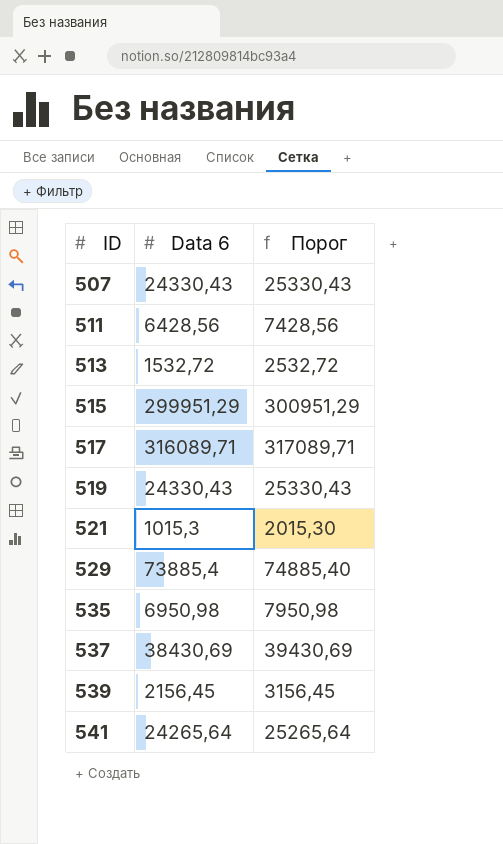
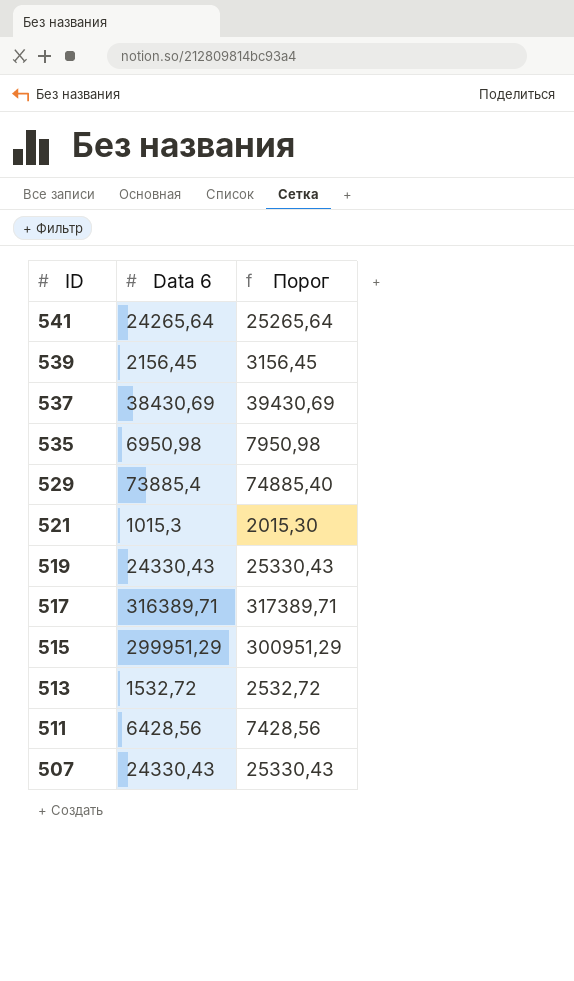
row order: ID ascending -> ID descending
517 | Data 6: 316089,71 -> 316389,71
517 | Порог: 317089,71 -> 317389,71

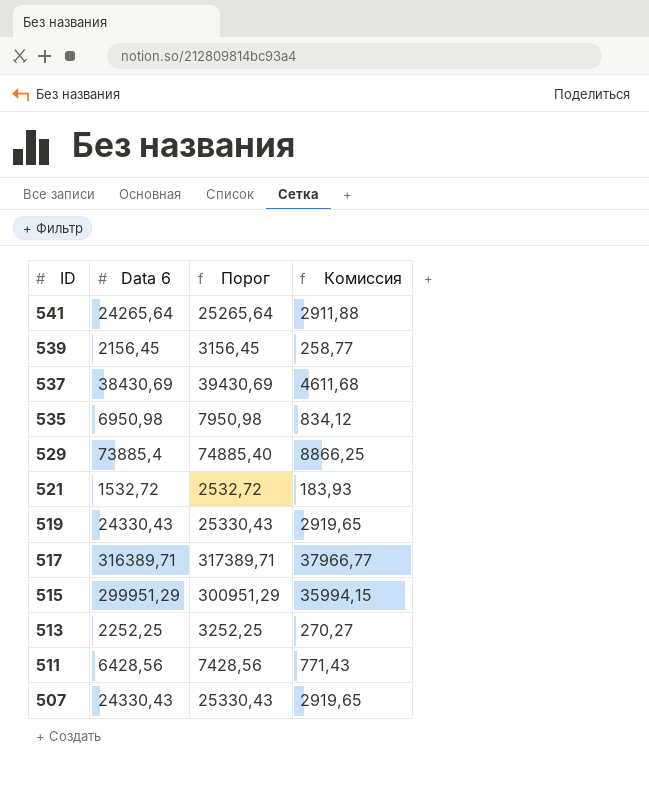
column Комиссия | formula: none -> [Data 6] * 0,12
521 | Data 6: 1015,3 -> 1532,72
521 | Порог: 2015,30 -> 2532,72
513 | Data 6: 1532,72 -> 2252,25
513 | Порог: 2532,72 -> 3252,25

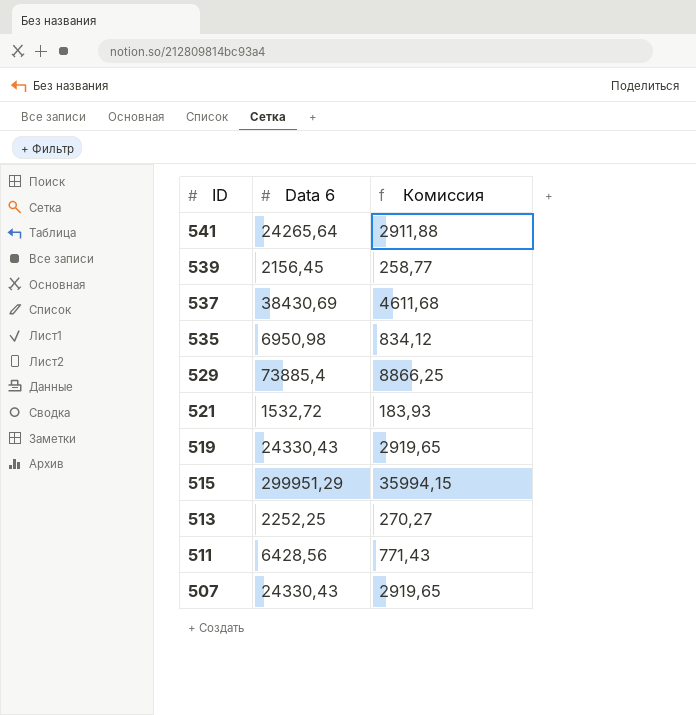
column Порог | formula: [Data 6] + 1000 -> none
row 517: 316389,71 | 317389,71 | 37966,77 -> none

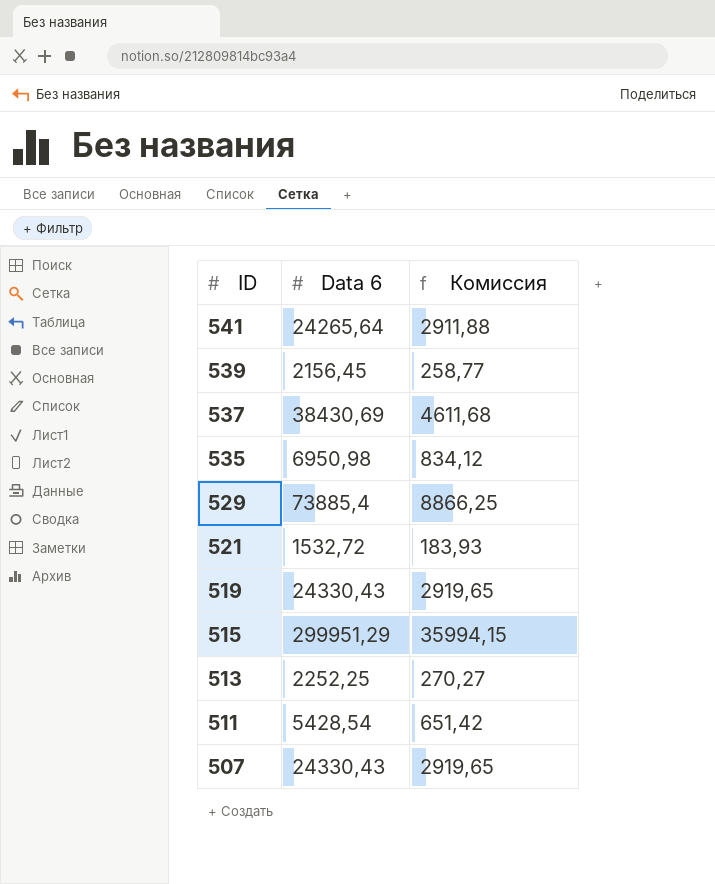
511 | Data 6: 6428,56 -> 5428,54
511 | Комиссия: 771,43 -> 651,42

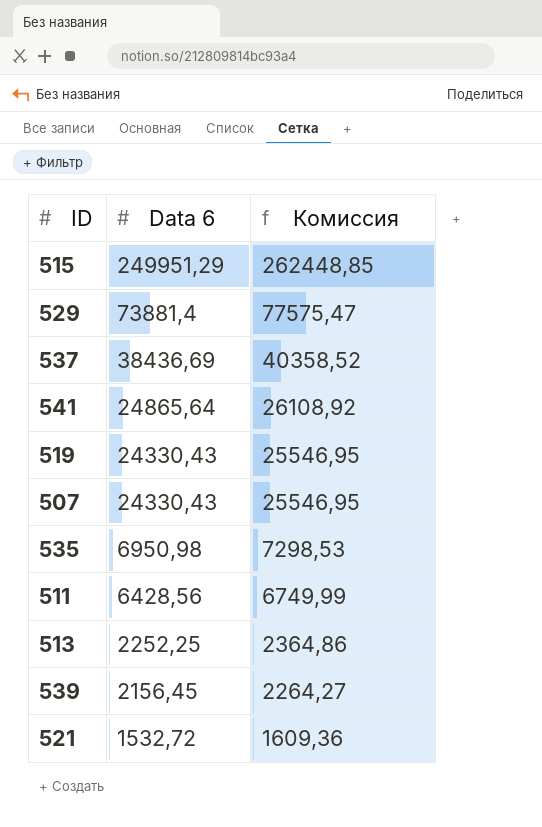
row order: ID descending -> Data 6 descending
column Комиссия | formula: [Data 6] * 0,12 -> [Data 6] * 1,05
515 | Data 6: 299951,29 -> 249951,29
529 | Data 6: 73885,4 -> 73881,4
537 | Data 6: 38430,69 -> 38436,69
541 | Data 6: 24265,64 -> 24865,64
511 | Data 6: 5428,54 -> 6428,56

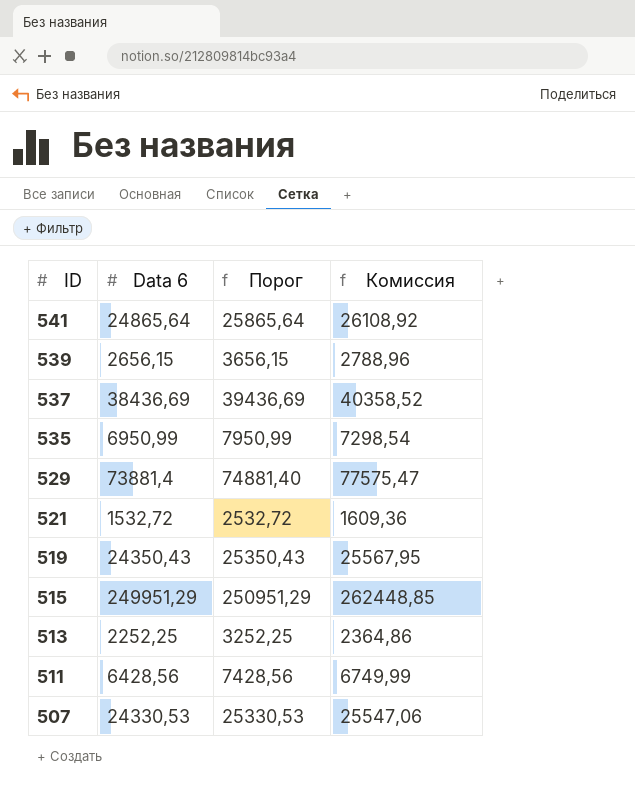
row order: Data 6 descending -> ID descending
column Порог | formula: none -> [Data 6] + 1000
539 | Data 6: 2156,45 -> 2656,15
539 | Комиссия: 2264,27 -> 2788,96
535 | Data 6: 6950,98 -> 6950,99
535 | Комиссия: 7298,53 -> 7298,54
519 | Data 6: 24330,43 -> 24350,43
519 | Комиссия: 25546,95 -> 25567,95
507 | Data 6: 24330,43 -> 24330,53
507 | Комиссия: 25546,95 -> 25547,06

